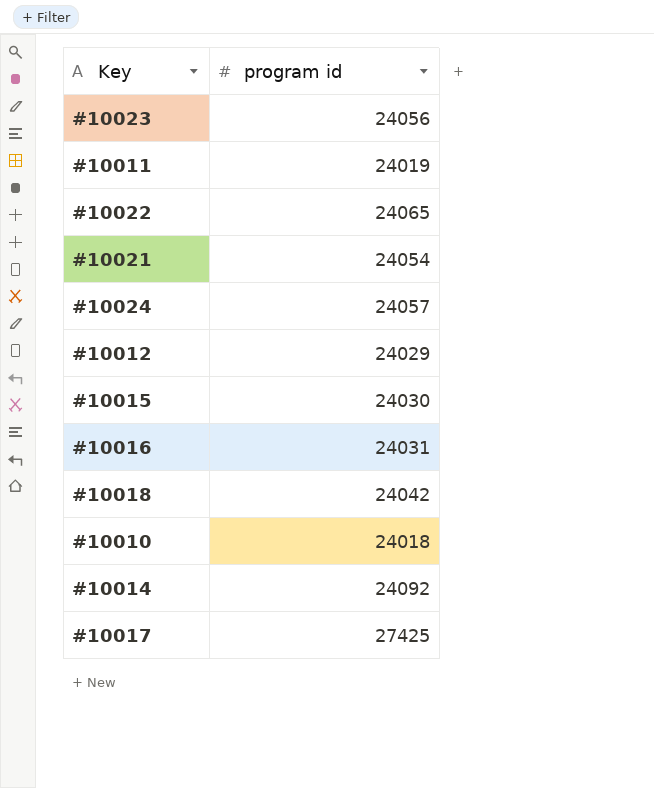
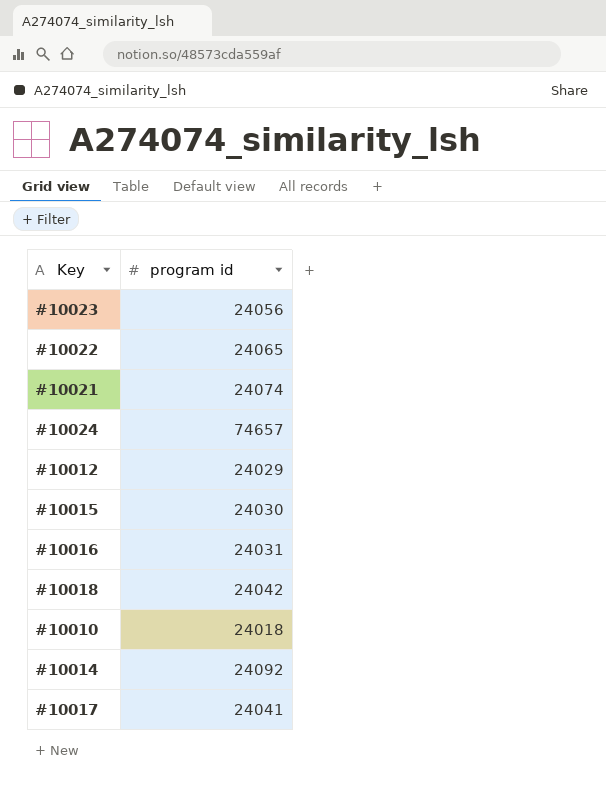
row #10011: 24019 -> none
#10021 | program id: 24054 -> 24074
#10024 | program id: 24057 -> 74657
#10017 | program id: 27425 -> 24041

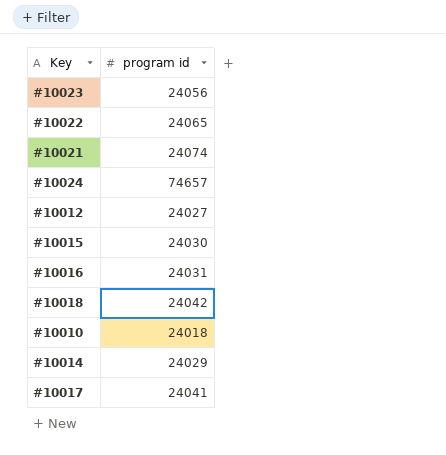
#10012 | program id: 24029 -> 24027
#10014 | program id: 24092 -> 24029

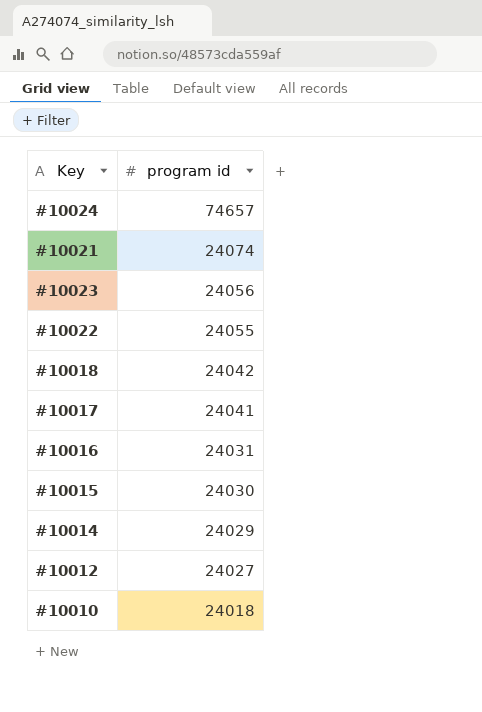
row order: none -> program id descending
#10022 | program id: 24065 -> 24055

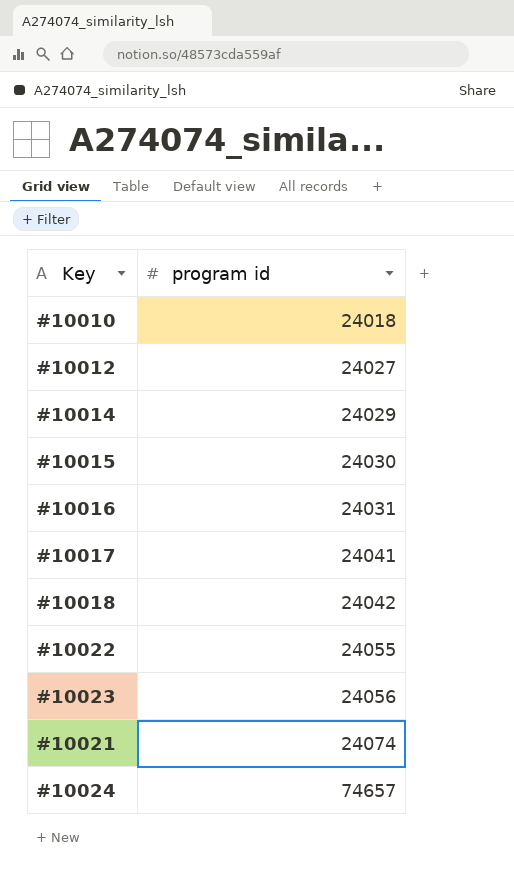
row order: program id descending -> program id ascending

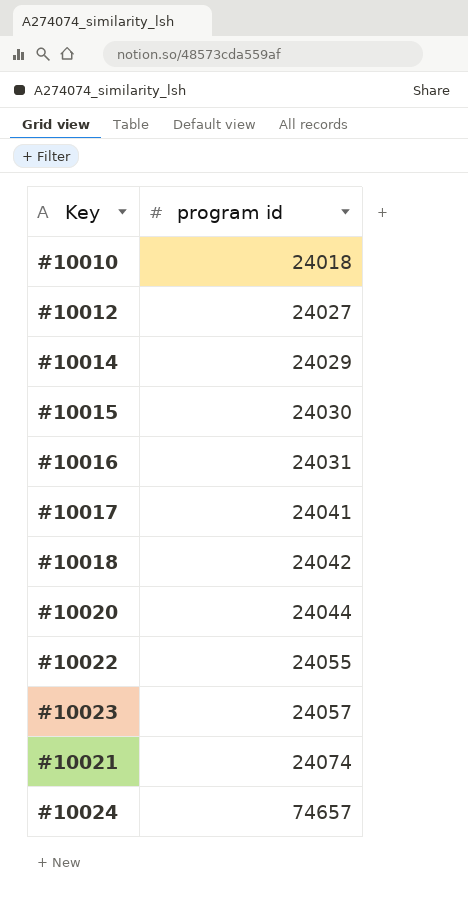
row #10020: none -> 24044
#10023 | program id: 24056 -> 24057

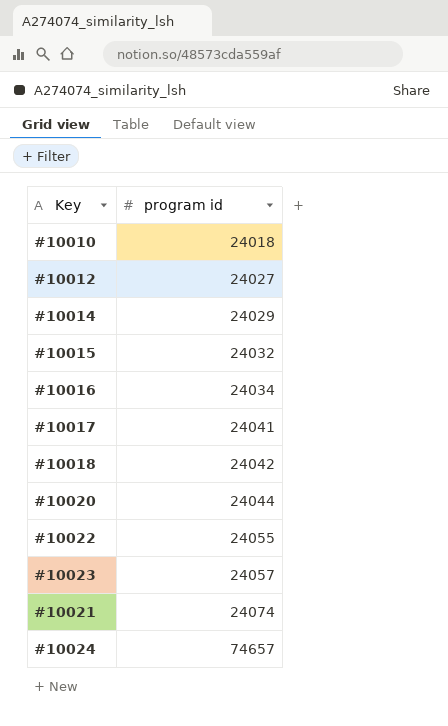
#10015 | program id: 24030 -> 24032
#10016 | program id: 24031 -> 24034

